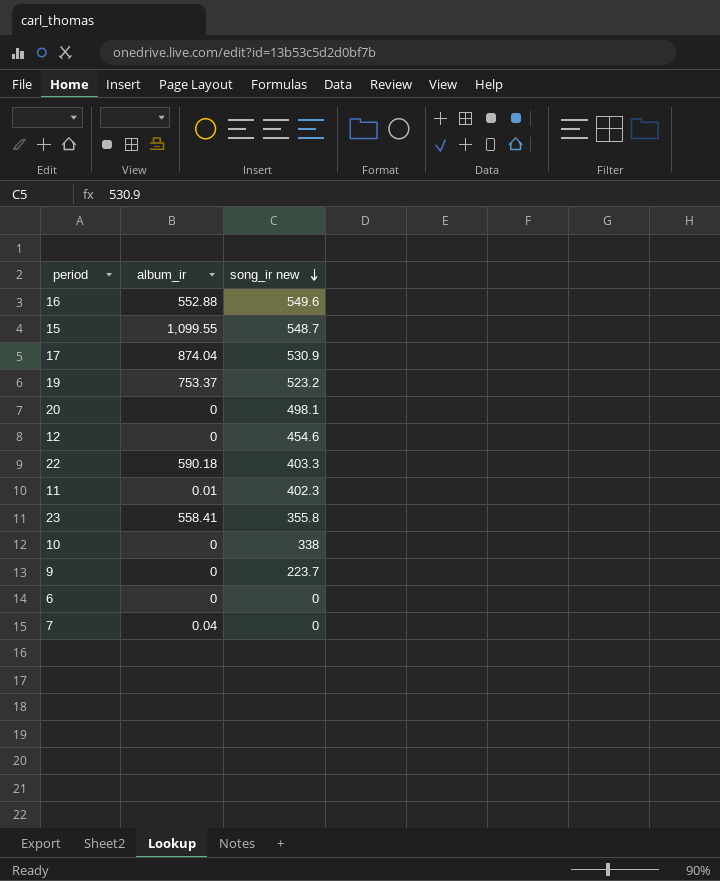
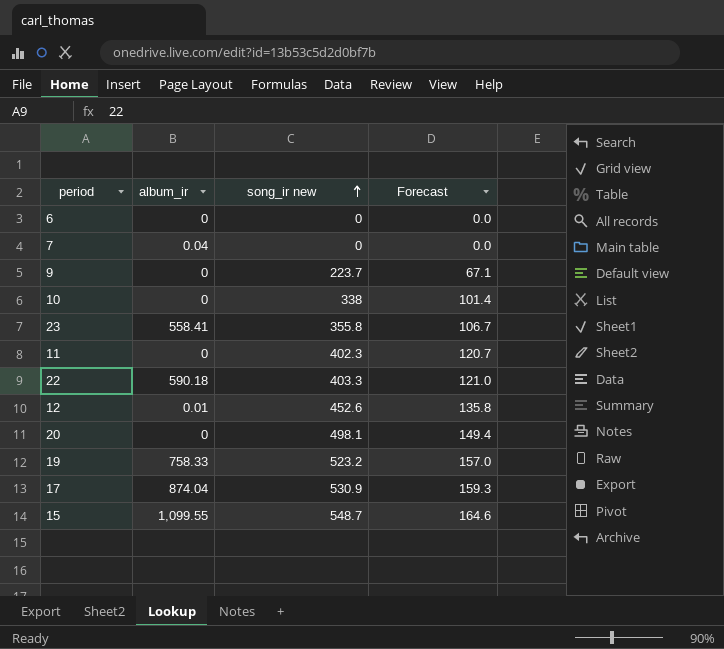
row order: song_ir new descending -> song_ir new ascending
column Forecast | formula: none -> [song_ir new] * 0.3
row 16: 552.88 | 549.6 -> none
11 | album_ir: 0.01 -> 0
12 | album_ir: 0 -> 0.01
12 | song_ir new: 454.6 -> 452.6
19 | album_ir: 753.37 -> 758.33

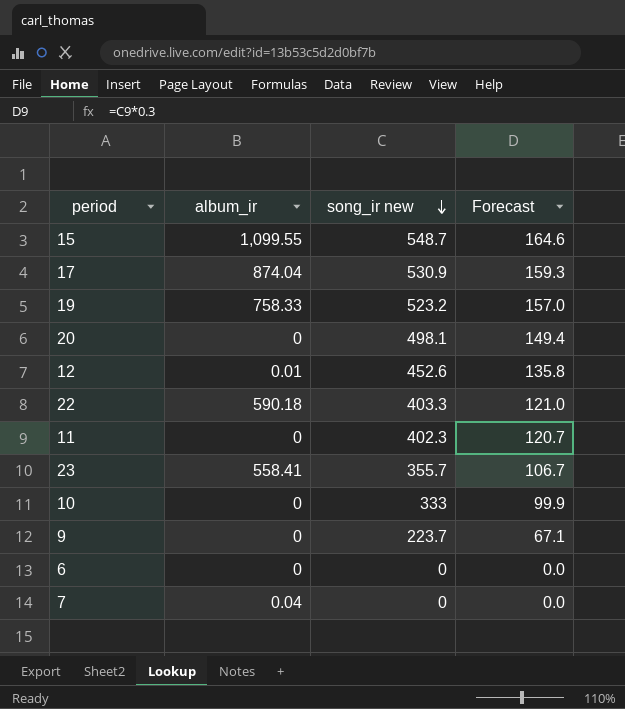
row order: song_ir new ascending -> song_ir new descending
23 | song_ir new: 355.8 -> 355.7
10 | song_ir new: 338 -> 333
10 | Forecast: 101.4 -> 99.9

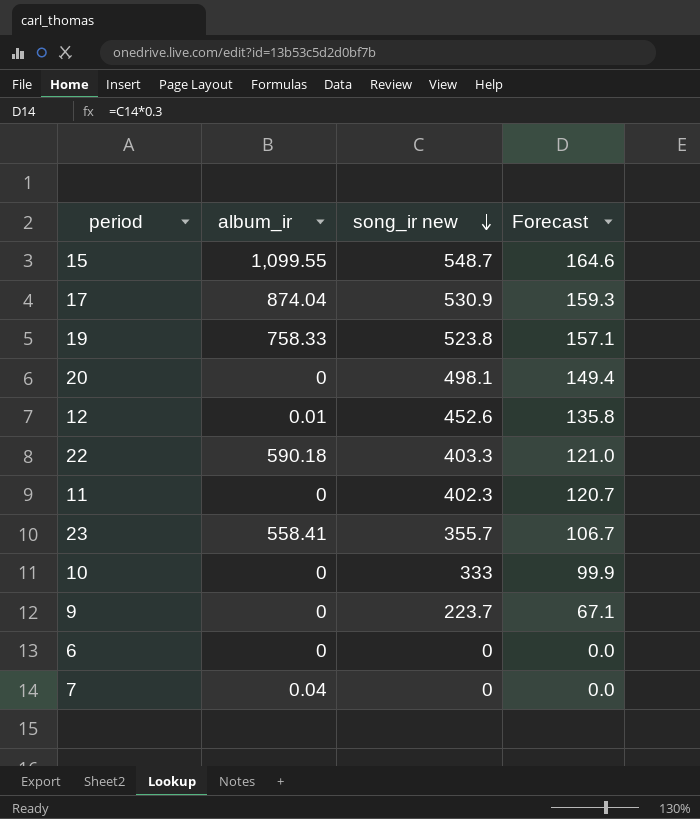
19 | song_ir new: 523.2 -> 523.8
19 | Forecast: 157.0 -> 157.1

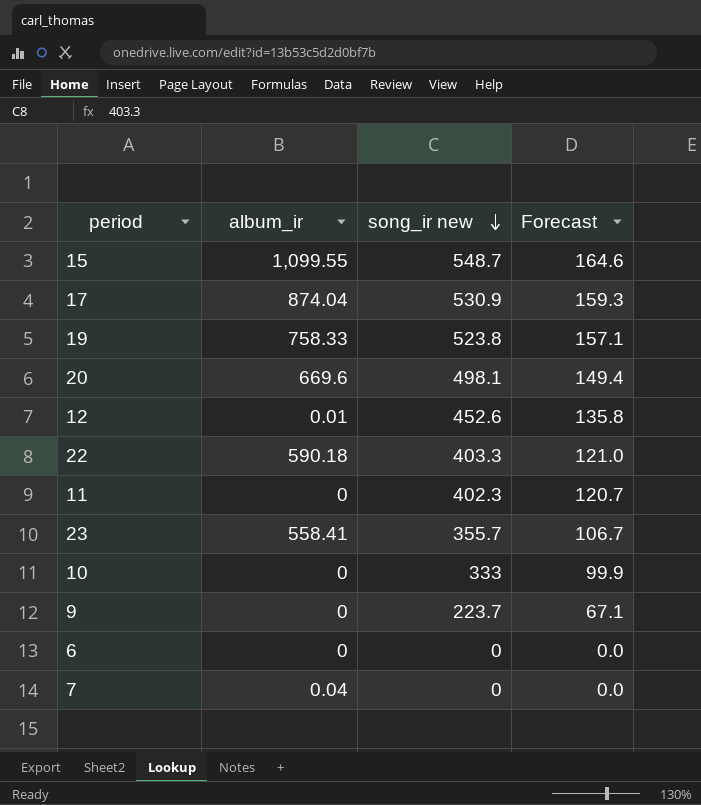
20 | album_ir: 0 -> 669.6

